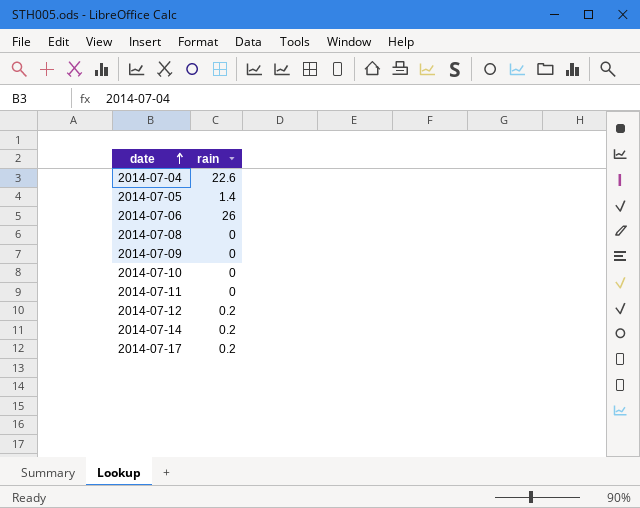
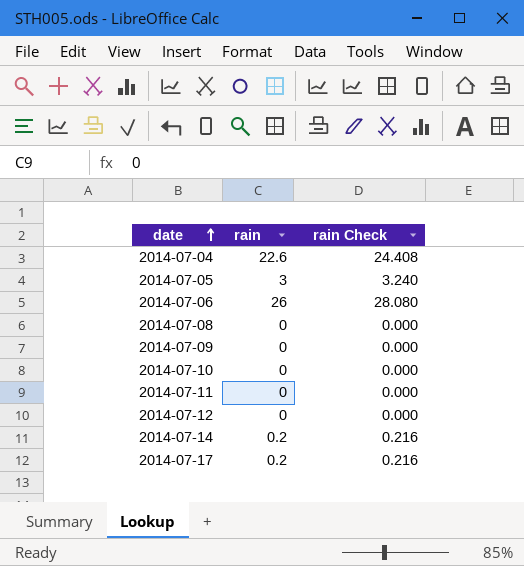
column rain Check | formula: none -> [rain] * 1.08
2014-07-05 | rain: 1.4 -> 3
2014-07-12 | rain: 0.2 -> 0

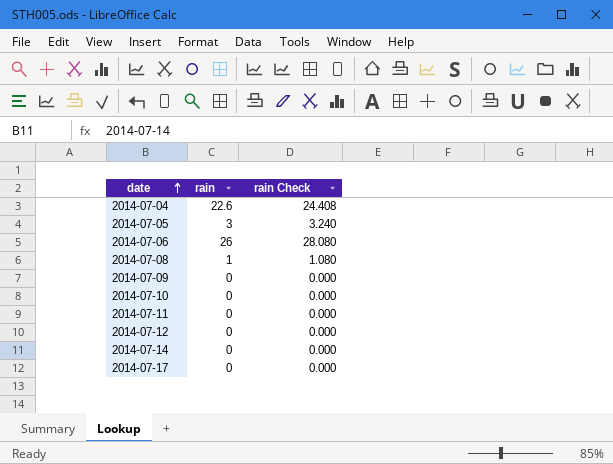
2014-07-08 | rain: 0 -> 1
2014-07-08 | rain Check: 0.000 -> 1.080
2014-07-14 | rain: 0.2 -> 0
2014-07-14 | rain Check: 0.216 -> 0.000
2014-07-17 | rain: 0.2 -> 0
2014-07-17 | rain Check: 0.216 -> 0.000

